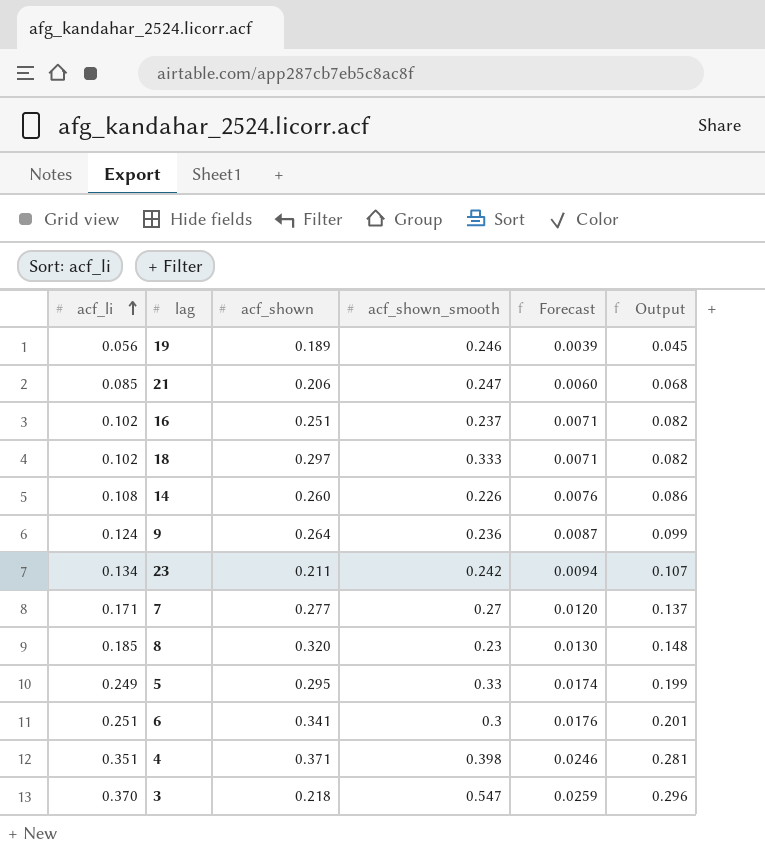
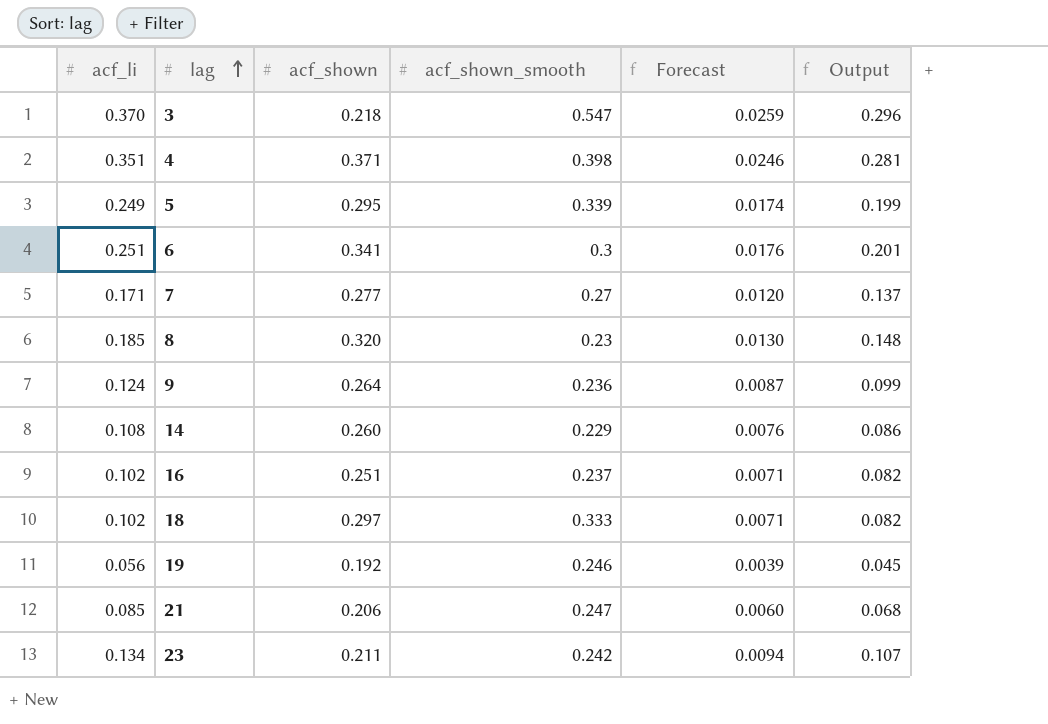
row order: acf_li ascending -> lag ascending
5 | acf_shown_smooth: 0.33 -> 0.339
14 | acf_shown_smooth: 0.226 -> 0.229
19 | acf_shown: 0.189 -> 0.192

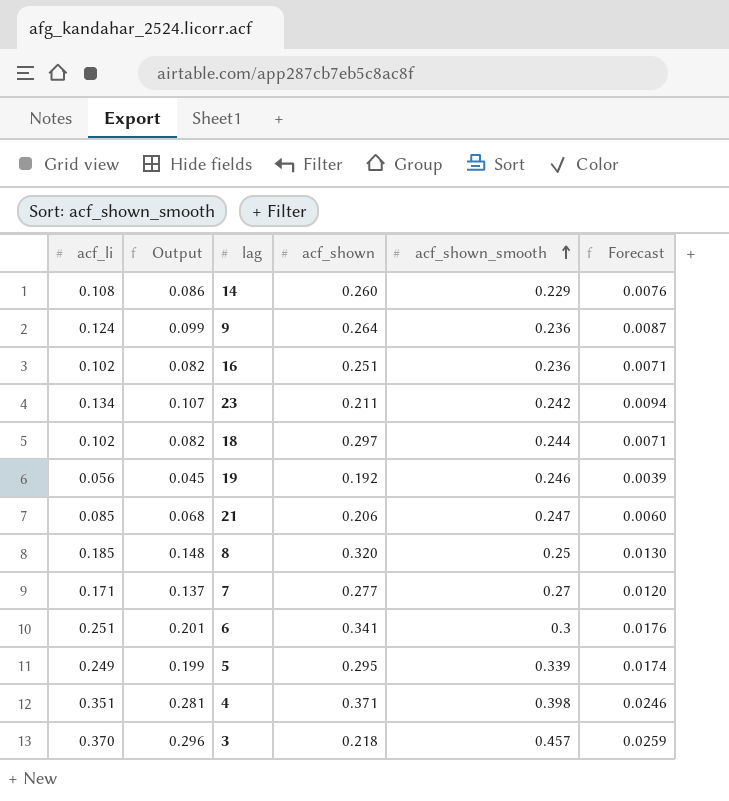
row order: lag ascending -> acf_shown_smooth ascending
column Output | position: 6 -> 2
16 | acf_shown_smooth: 0.237 -> 0.236
18 | acf_shown_smooth: 0.333 -> 0.244
8 | acf_shown_smooth: 0.23 -> 0.25
3 | acf_shown_smooth: 0.547 -> 0.457

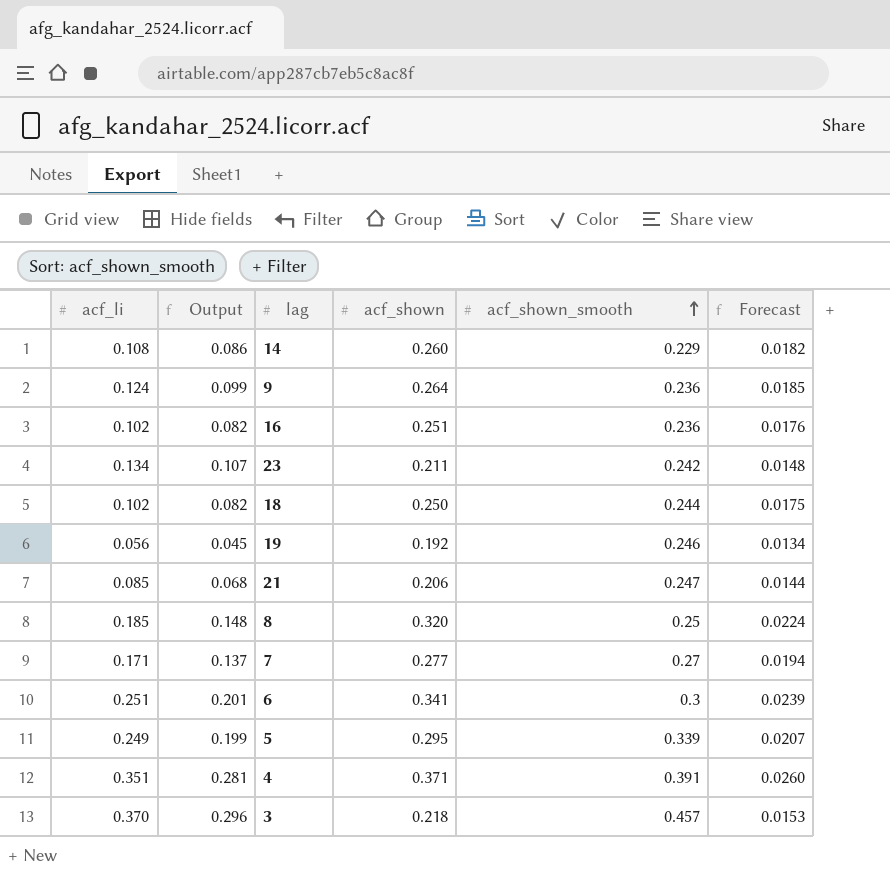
column Forecast | formula: [acf_li] * 0.07 -> [acf_shown] * 0.07
18 | acf_shown: 0.297 -> 0.250
4 | acf_shown_smooth: 0.398 -> 0.391

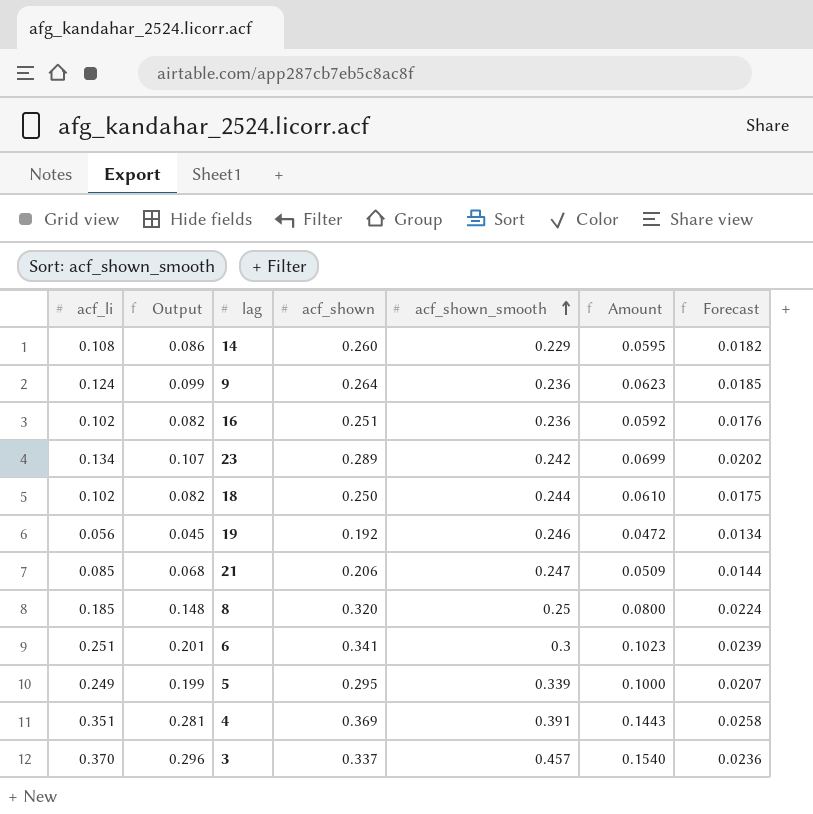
column Amount | formula: none -> [acf_shown] * [acf_shown_smooth]
row 7: 0.171 | 0.137 | 0.277 | 0.27 | 0.0194 -> none
23 | acf_shown: 0.211 -> 0.289
23 | Forecast: 0.0148 -> 0.0202
4 | acf_shown: 0.371 -> 0.369
4 | Forecast: 0.0260 -> 0.0258
3 | acf_shown: 0.218 -> 0.337
3 | Forecast: 0.0153 -> 0.0236

